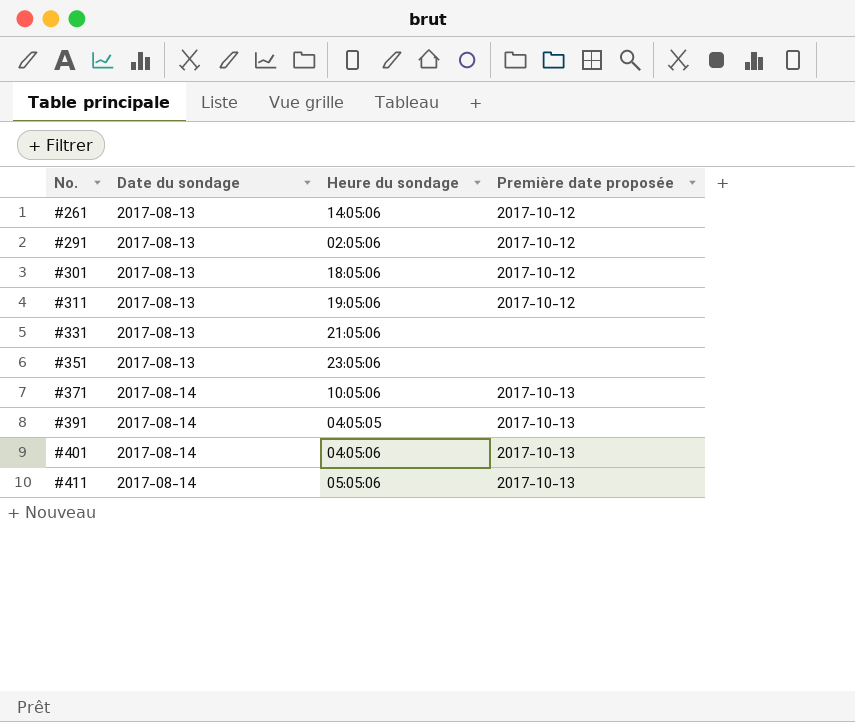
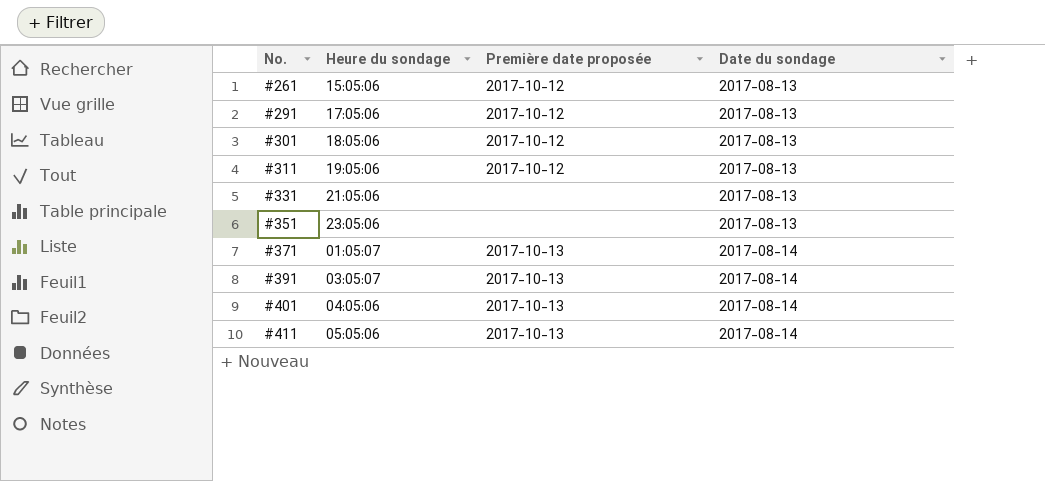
column Date du sondage | position: 2 -> 4
#261 | Heure du sondage: 14:05:06 -> 15:05:06
#291 | Heure du sondage: 02:05:06 -> 17:05:06
#371 | Heure du sondage: 10:05:06 -> 01:05:07
#391 | Heure du sondage: 04:05:05 -> 03:05:07

